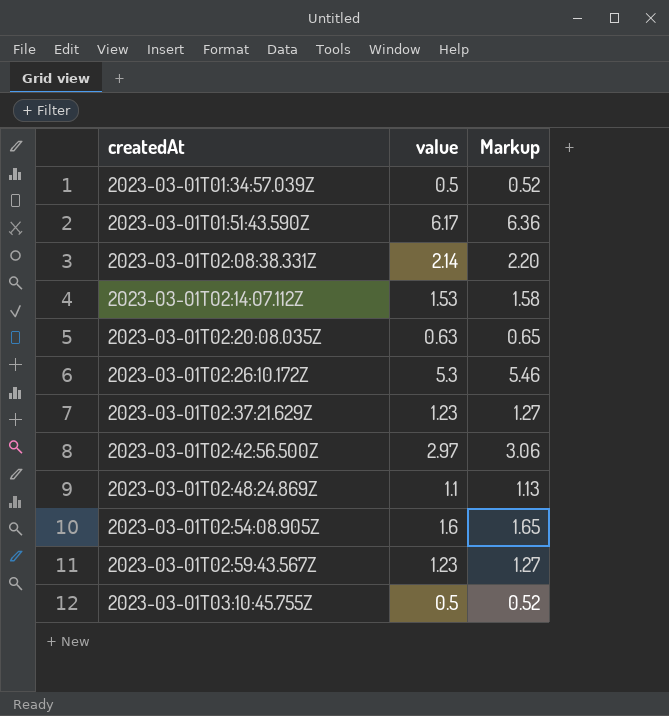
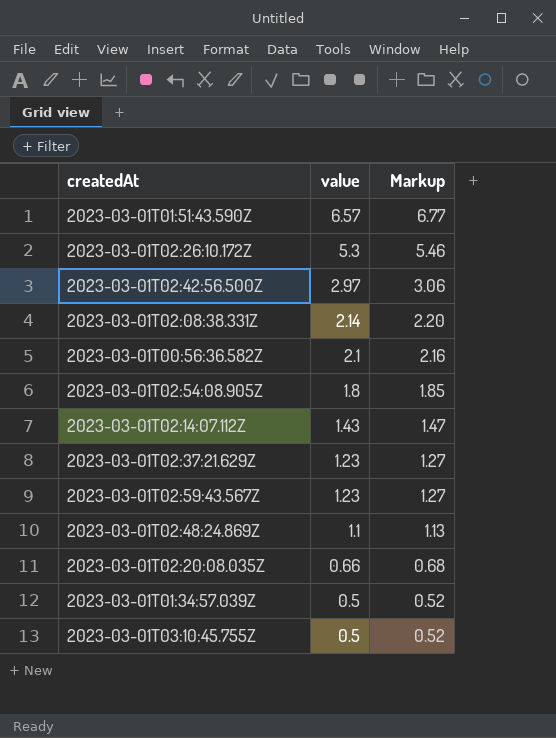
row order: createdAt ascending -> value descending
2023-03-01T01:51:43.590Z | value: 6.17 -> 6.57
2023-03-01T01:51:43.590Z | Markup: 6.36 -> 6.77
row 2023-03-01T00:56:36.582Z: none -> 2.1 | 2.16
2023-03-01T02:54:08.905Z | value: 1.6 -> 1.8
2023-03-01T02:54:08.905Z | Markup: 1.65 -> 1.85
2023-03-01T02:14:07.112Z | value: 1.53 -> 1.43
2023-03-01T02:14:07.112Z | Markup: 1.58 -> 1.47
2023-03-01T02:20:08.035Z | value: 0.63 -> 0.66
2023-03-01T02:20:08.035Z | Markup: 0.65 -> 0.68

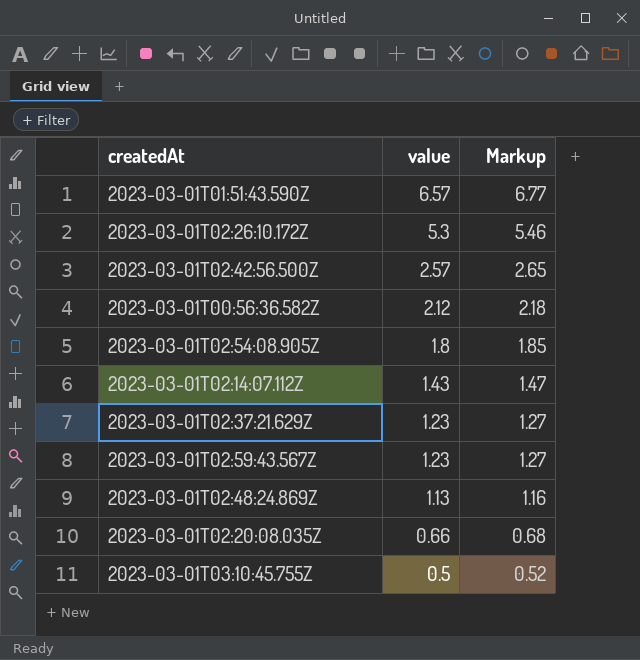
row 2023-03-01T02:08:38.331Z: 2.14 | 2.20 -> none
row 2023-03-01T01:34:57.039Z: 0.5 | 0.52 -> none
2023-03-01T02:42:56.500Z | value: 2.97 -> 2.57
2023-03-01T02:42:56.500Z | Markup: 3.06 -> 2.65
2023-03-01T00:56:36.582Z | value: 2.1 -> 2.12
2023-03-01T00:56:36.582Z | Markup: 2.16 -> 2.18
2023-03-01T02:48:24.869Z | value: 1.1 -> 1.13
2023-03-01T02:48:24.869Z | Markup: 1.13 -> 1.16

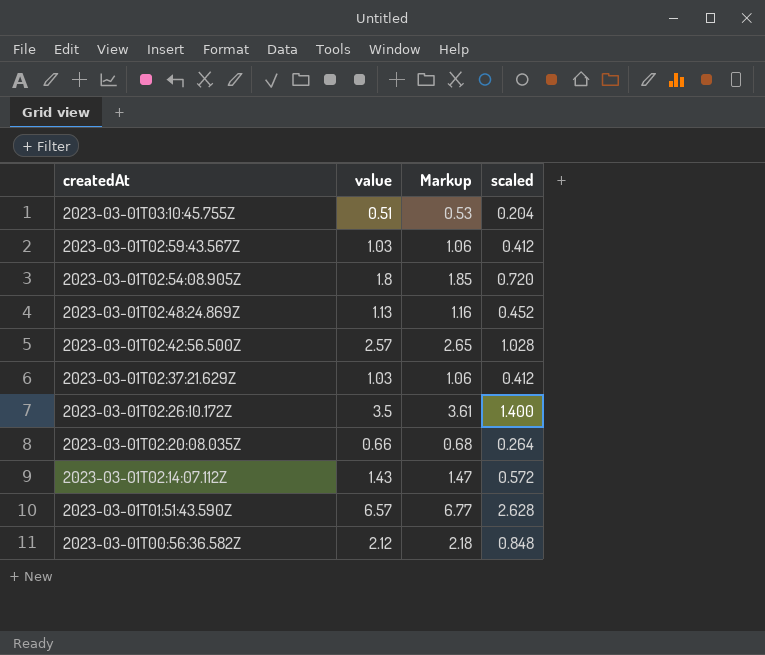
row order: value descending -> createdAt descending
column scaled | formula: none -> [value] * 0.4
2023-03-01T03:10:45.755Z | value: 0.5 -> 0.51
2023-03-01T03:10:45.755Z | Markup: 0.52 -> 0.53
2023-03-01T02:59:43.567Z | value: 1.23 -> 1.03
2023-03-01T02:59:43.567Z | Markup: 1.27 -> 1.06
2023-03-01T02:37:21.629Z | value: 1.23 -> 1.03
2023-03-01T02:37:21.629Z | Markup: 1.27 -> 1.06
2023-03-01T02:26:10.172Z | value: 5.3 -> 3.5
2023-03-01T02:26:10.172Z | Markup: 5.46 -> 3.61

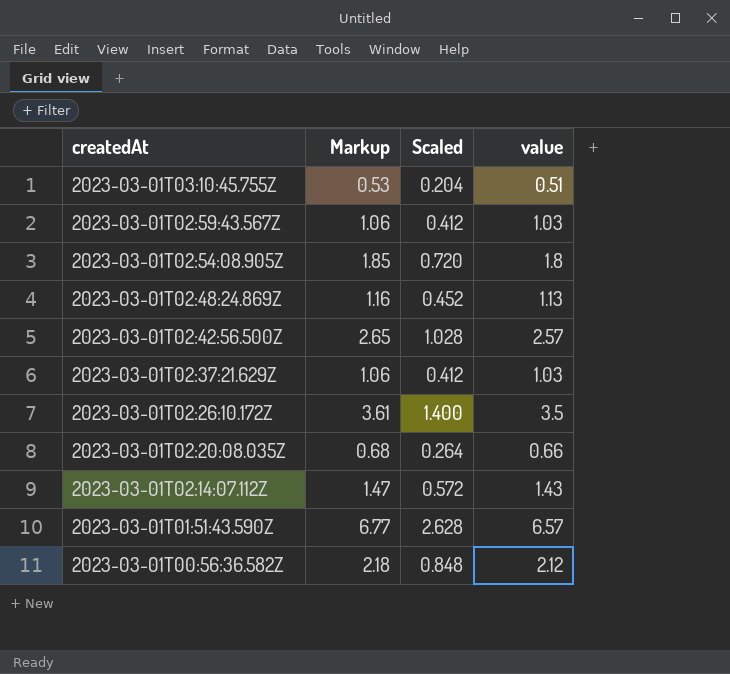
column name: scaled -> Scaled
column value | position: 2 -> 4

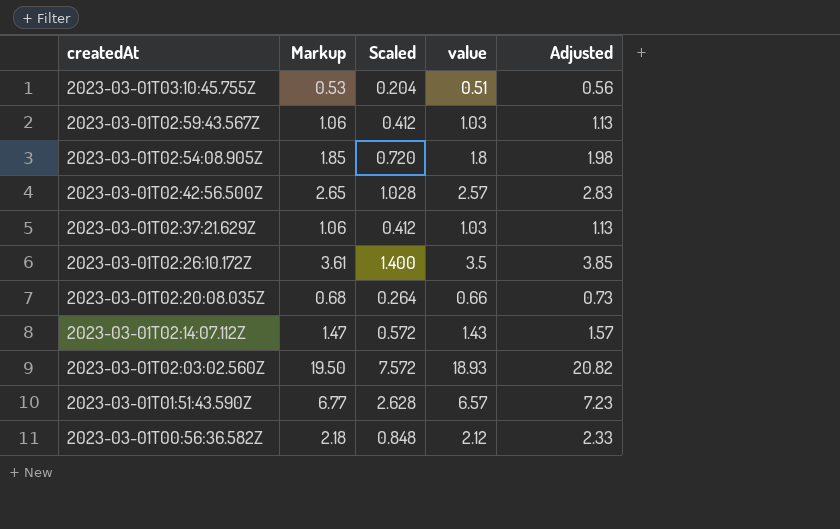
column Adjusted | formula: none -> [value] * 1.1
row 2023-03-01T02:48:24.869Z: 1.16 | 0.452 | 1.13 -> none
row 2023-03-01T02:03:02.560Z: none -> 19.50 | 7.572 | 18.93 | 20.82

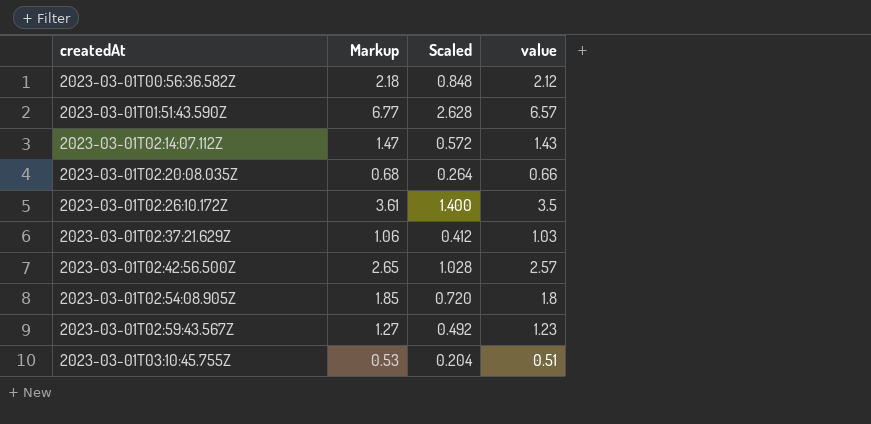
row order: createdAt descending -> createdAt ascending
column Adjusted | formula: [value] * 1.1 -> none
row 2023-03-01T02:03:02.560Z: 19.50 | 7.572 | 18.93 | 20.82 -> none
2023-03-01T02:59:43.567Z | Markup: 1.06 -> 1.27
2023-03-01T02:59:43.567Z | Scaled: 0.412 -> 0.492
2023-03-01T02:59:43.567Z | value: 1.03 -> 1.23

